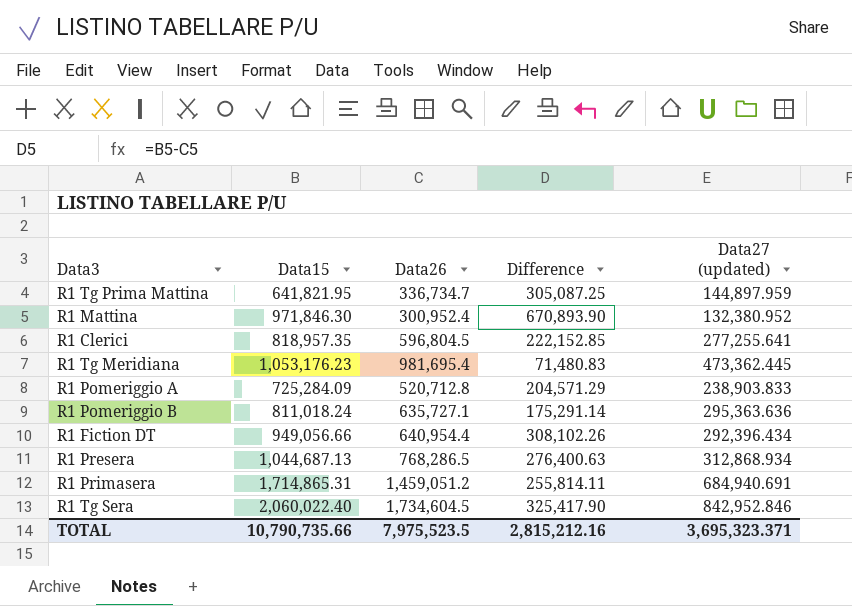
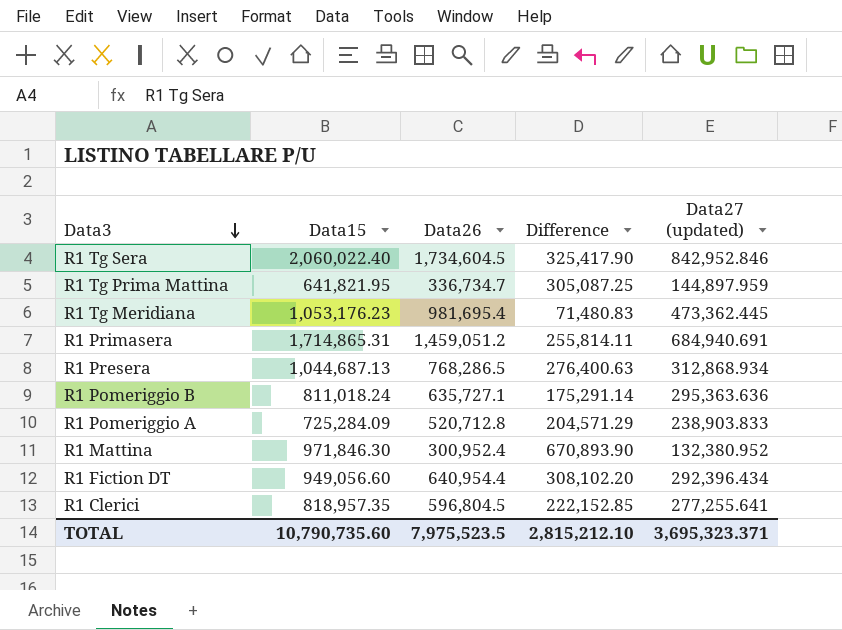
row order: none -> Data3 descending
R1 Fiction DT | Data15: 949,056.66 -> 949,056.60
R1 Fiction DT | Difference: 308,102.26 -> 308,102.20
TOTAL | Data15: 10,790,735.66 -> 10,790,735.60
TOTAL | Difference: 2,815,212.16 -> 2,815,212.10

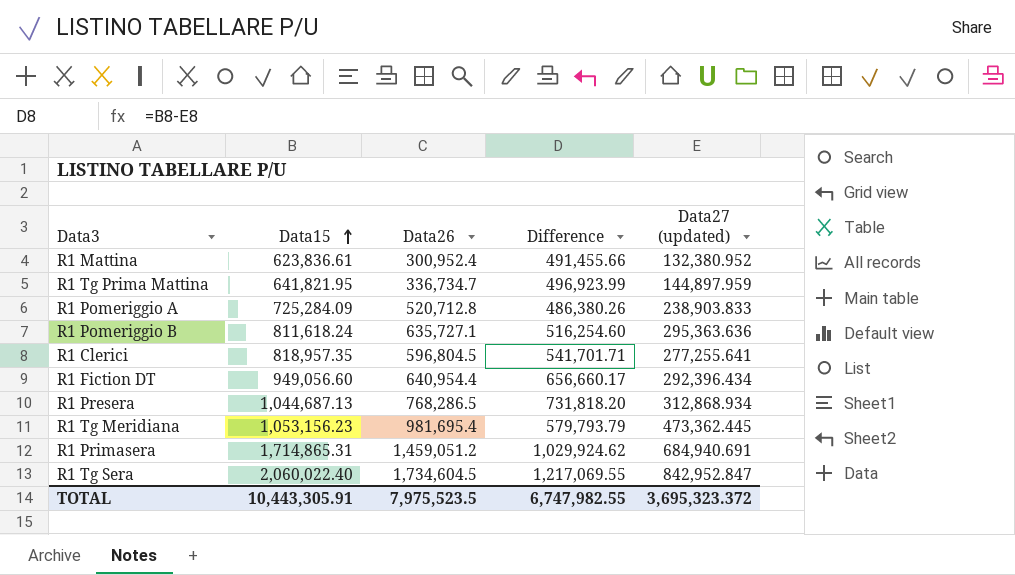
row order: Data3 descending -> Data15 ascending
column Difference | formula: [Data15] - [Data26] -> [Data15] - [Data27 (updated)]
R1 Mattina | Data15: 971,846.30 -> 623,836.61
R1 Pomeriggio B | Data15: 811,018.24 -> 811,618.24
R1 Tg Meridiana | Data15: 1,053,176.23 -> 1,053,156.23
R1 Tg Sera | Data27 (updated): 842,952.846 -> 842,952.847
TOTAL | Data15: 10,790,735.60 -> 10,443,305.91
TOTAL | Difference: 2,815,212.10 -> 6,747,982.55
TOTAL | Data27 (updated): 3,695,323.371 -> 3,695,323.372

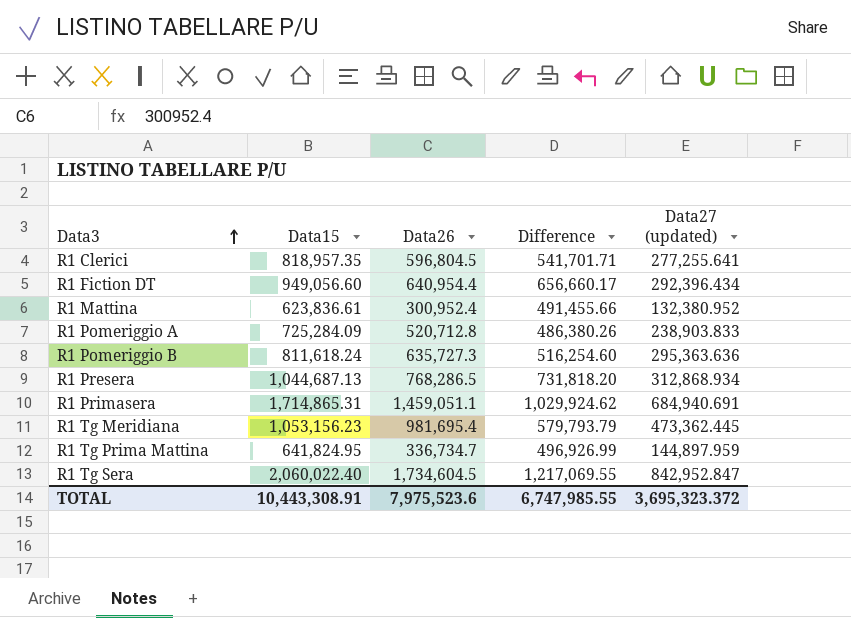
row order: Data15 ascending -> Data3 ascending
R1 Pomeriggio B | Data26: 635,727.1 -> 635,727.3
R1 Primasera | Data26: 1,459,051.2 -> 1,459,051.1
R1 Tg Prima Mattina | Data15: 641,821.95 -> 641,824.95
R1 Tg Prima Mattina | Difference: 496,923.99 -> 496,926.99
TOTAL | Data15: 10,443,305.91 -> 10,443,308.91
TOTAL | Data26: 7,975,523.5 -> 7,975,523.6
TOTAL | Difference: 6,747,982.55 -> 6,747,985.55

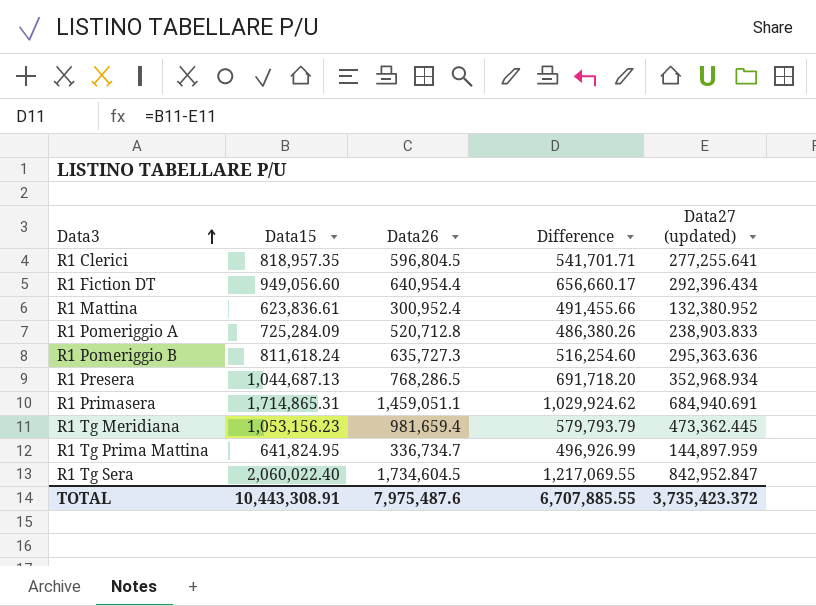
R1 Presera | Difference: 731,818.20 -> 691,718.20
R1 Presera | Data27 (updated): 312,868.934 -> 352,968.934
R1 Tg Meridiana | Data26: 981,695.4 -> 981,659.4
TOTAL | Data26: 7,975,523.6 -> 7,975,487.6
TOTAL | Difference: 6,747,985.55 -> 6,707,885.55
TOTAL | Data27 (updated): 3,695,323.372 -> 3,735,423.372

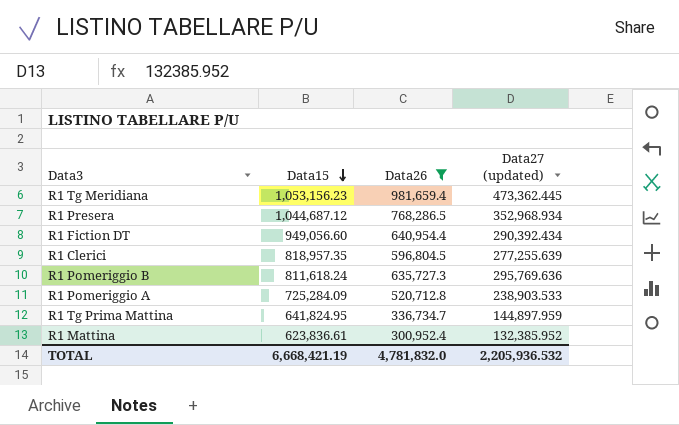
filter: none -> Data26 <= 981,659.4
row order: Data3 ascending -> Data15 descending
column Difference | formula: [Data15] - [Data27 (updated)] -> none
R1 Presera | Data15: 1,044,687.13 -> 1,044,687.12
R1 Fiction DT | Data27 (updated): 292,396.434 -> 290,392.434
R1 Clerici | Data27 (updated): 277,255.641 -> 277,255.639
R1 Pomeriggio B | Data27 (updated): 295,363.636 -> 295,769.636
R1 Pomeriggio A | Data27 (updated): 238,903.833 -> 238,903.533
R1 Mattina | Data27 (updated): 132,380.952 -> 132,385.952
TOTAL | Data15: 10,443,308.91 -> 6,668,421.19
TOTAL | Data26: 7,975,487.6 -> 4,781,832.0
TOTAL | Data27 (updated): 3,735,423.372 -> 2,205,936.532

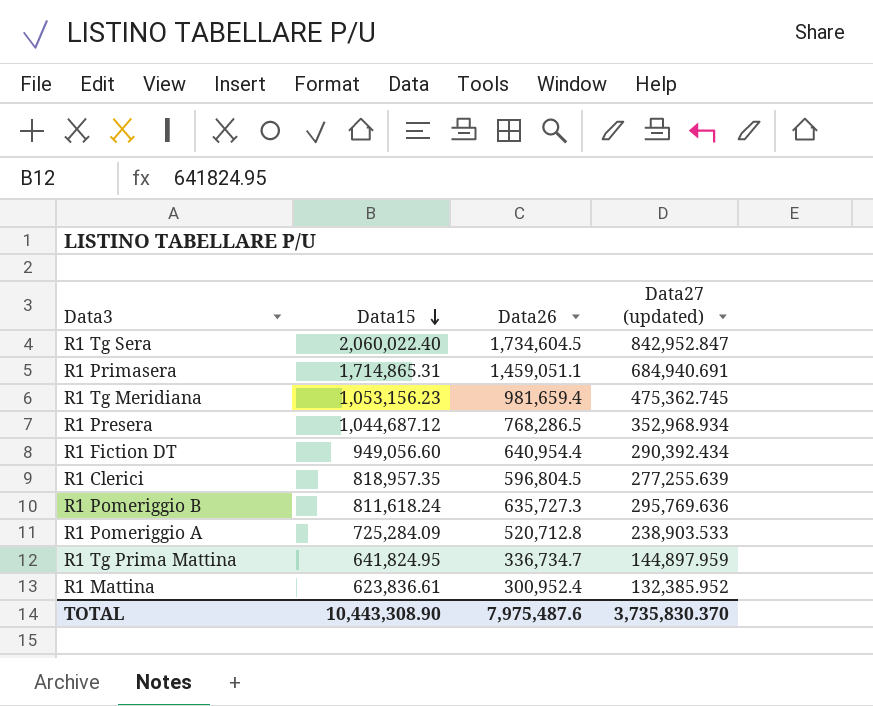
filter: Data26 <= 981,659.4 -> none
R1 Tg Meridiana | Data27 (updated): 473,362.445 -> 475,362.745
TOTAL | Data15: 6,668,421.19 -> 10,443,308.90
TOTAL | Data26: 4,781,832.0 -> 7,975,487.6
TOTAL | Data27 (updated): 2,205,936.532 -> 3,735,830.370

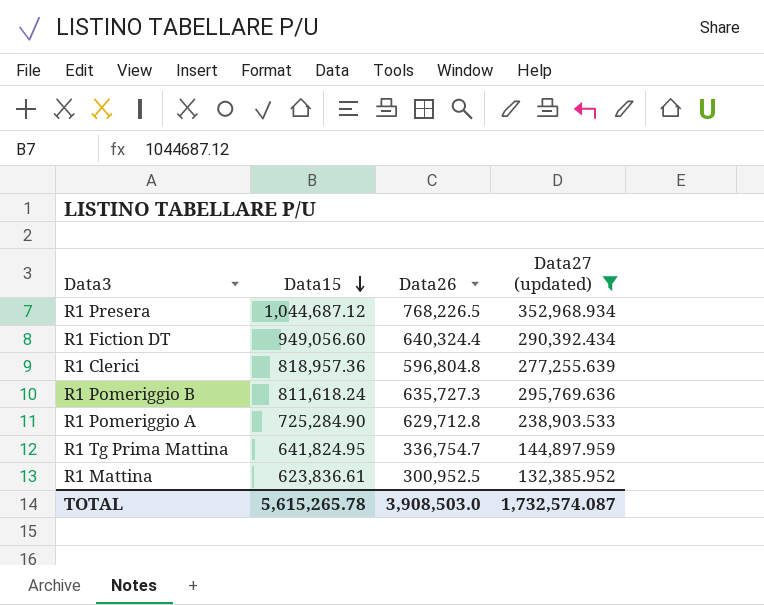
filter: none -> Data27 (updated) <= 352,968.934
R1 Presera | Data26: 768,286.5 -> 768,226.5
R1 Fiction DT | Data26: 640,954.4 -> 640,324.4
R1 Clerici | Data15: 818,957.35 -> 818,957.36
R1 Clerici | Data26: 596,804.5 -> 596,804.8
R1 Pomeriggio A | Data15: 725,284.09 -> 725,284.90
R1 Pomeriggio A | Data26: 520,712.8 -> 629,712.8
R1 Tg Prima Mattina | Data26: 336,734.7 -> 336,754.7
R1 Mattina | Data26: 300,952.4 -> 300,952.5
TOTAL | Data15: 10,443,308.90 -> 5,615,265.78
TOTAL | Data26: 7,975,487.6 -> 3,908,503.0
TOTAL | Data27 (updated): 3,735,830.370 -> 1,732,574.087

